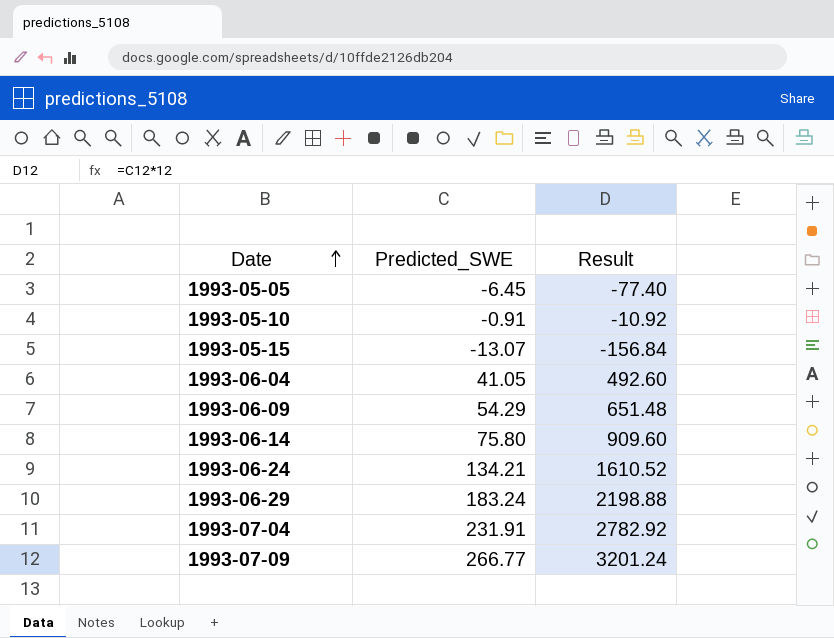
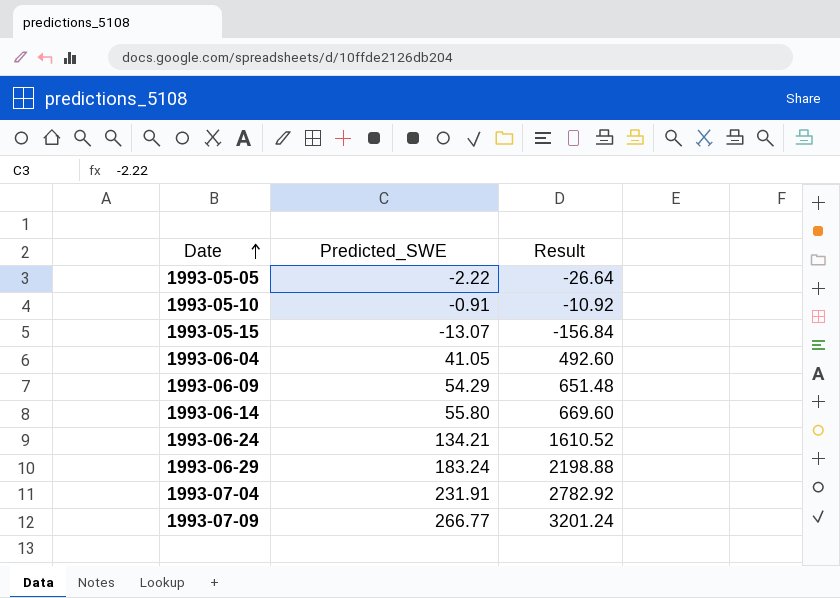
1993-05-05 | Predicted_SWE: -6.45 -> -2.22
1993-05-05 | Result: -77.40 -> -26.64
1993-06-14 | Predicted_SWE: 75.80 -> 55.80
1993-06-14 | Result: 909.60 -> 669.60

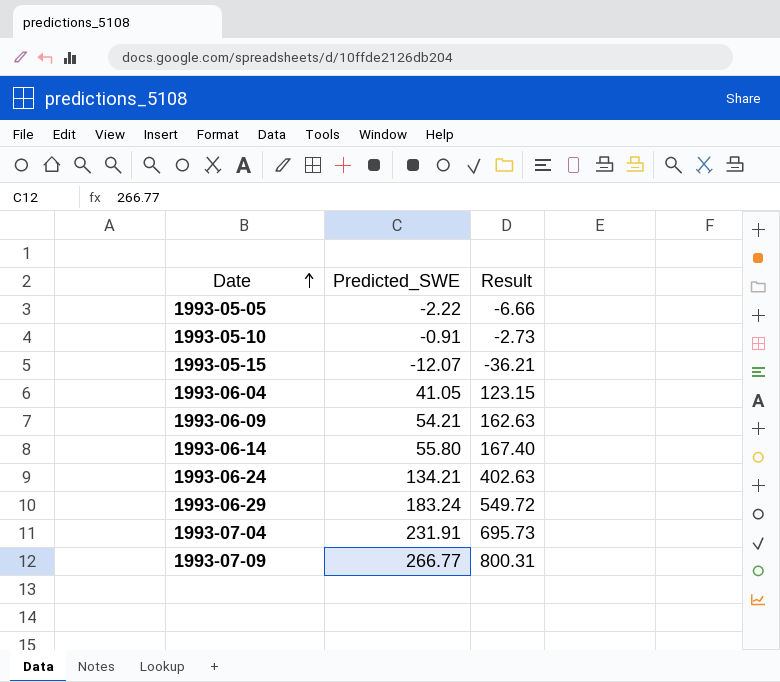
column Result | formula: [Predicted_SWE] * 12 -> [Predicted_SWE] * 3
1993-05-15 | Predicted_SWE: -13.07 -> -12.07
1993-06-09 | Predicted_SWE: 54.29 -> 54.21

